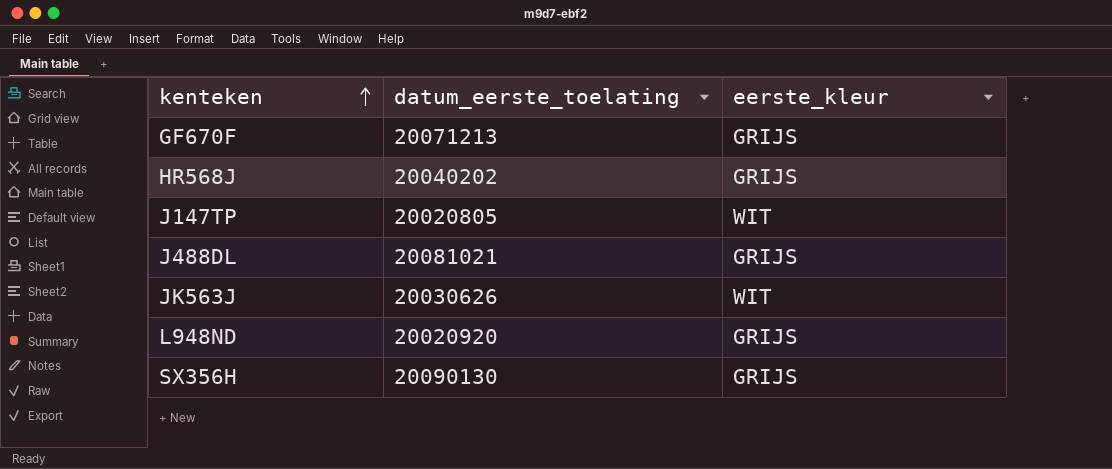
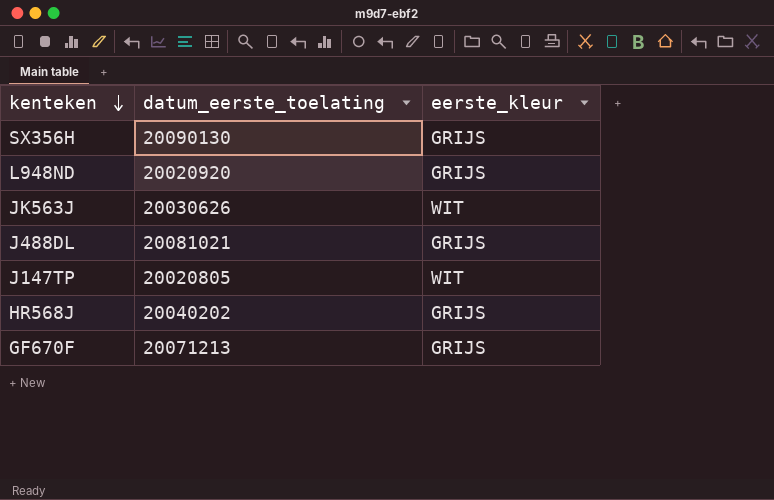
row order: kenteken ascending -> kenteken descending

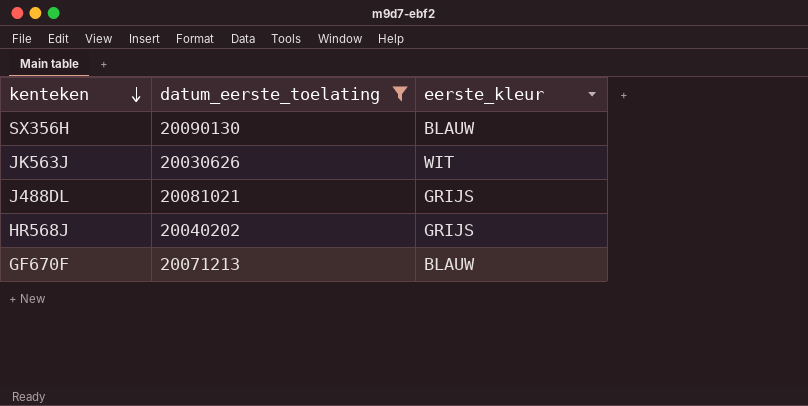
filter: none -> datum_eerste_toelating >= 20030626
SX356H | eerste_kleur: GRIJS -> BLAUW
GF670F | eerste_kleur: GRIJS -> BLAUW

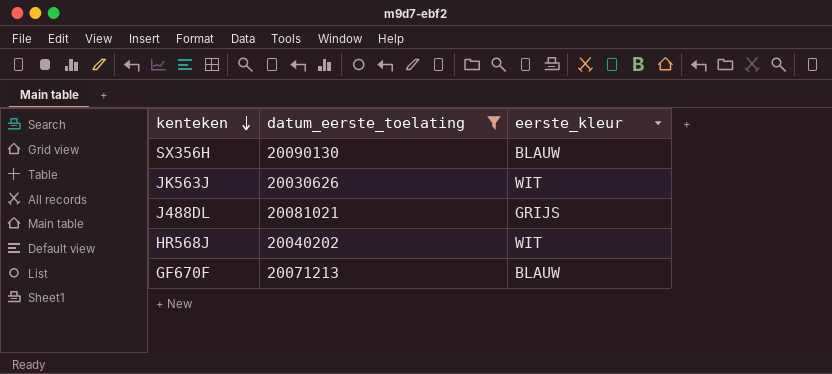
HR568J | eerste_kleur: GRIJS -> WIT

